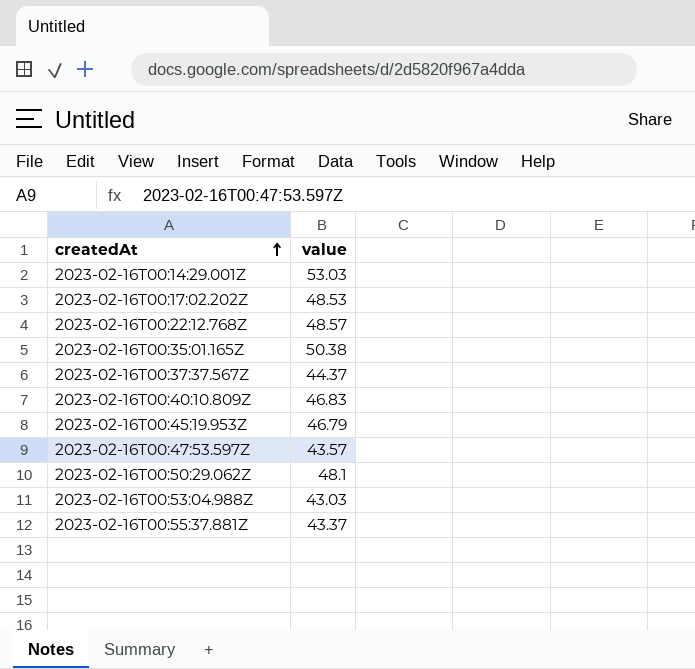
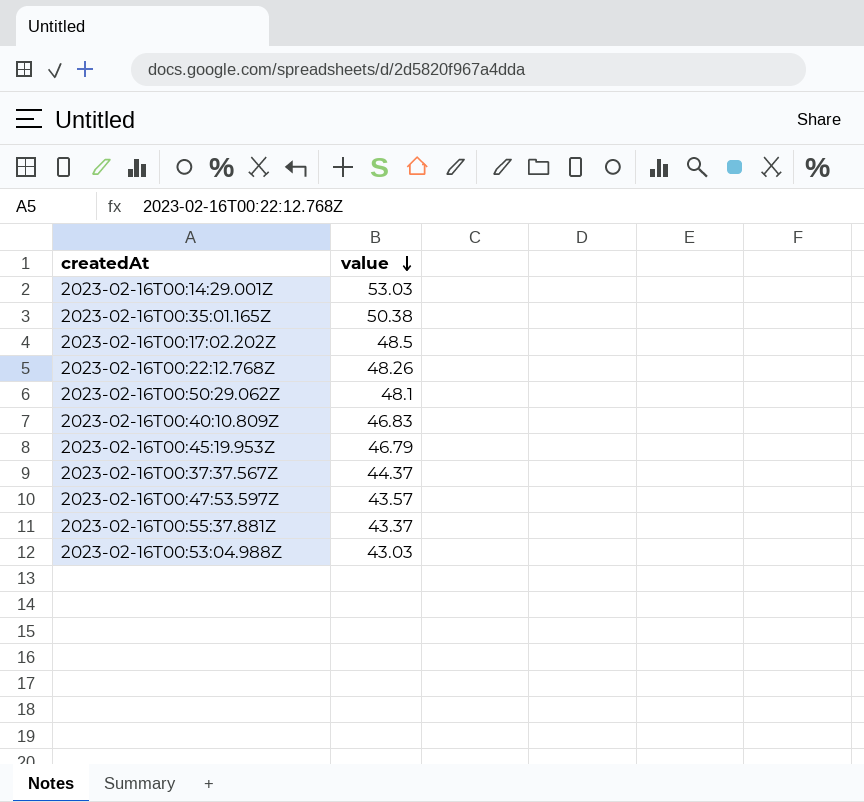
row order: createdAt ascending -> value descending
2023-02-16T00:17:02.202Z | value: 48.53 -> 48.5
2023-02-16T00:22:12.768Z | value: 48.57 -> 48.26

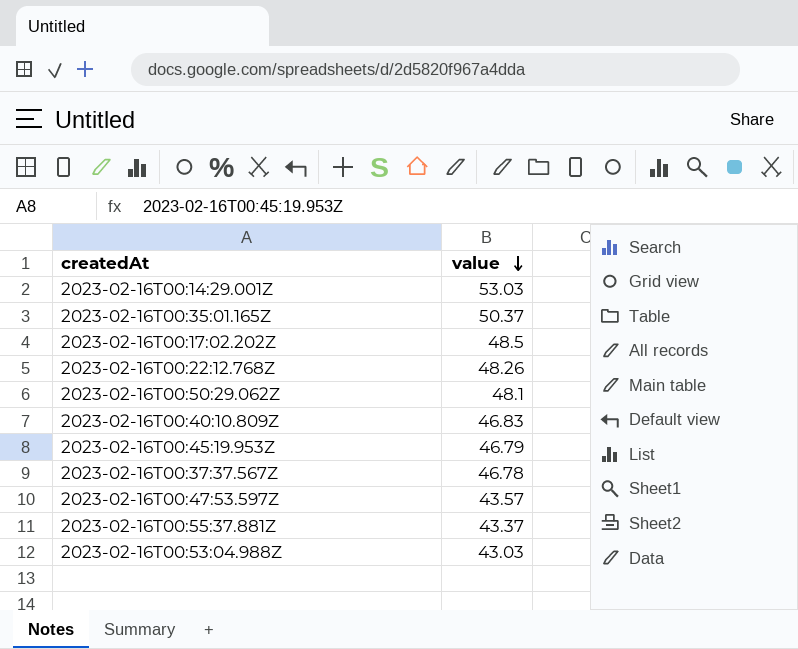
2023-02-16T00:35:01.165Z | value: 50.38 -> 50.37
2023-02-16T00:37:37.567Z | value: 44.37 -> 46.78

